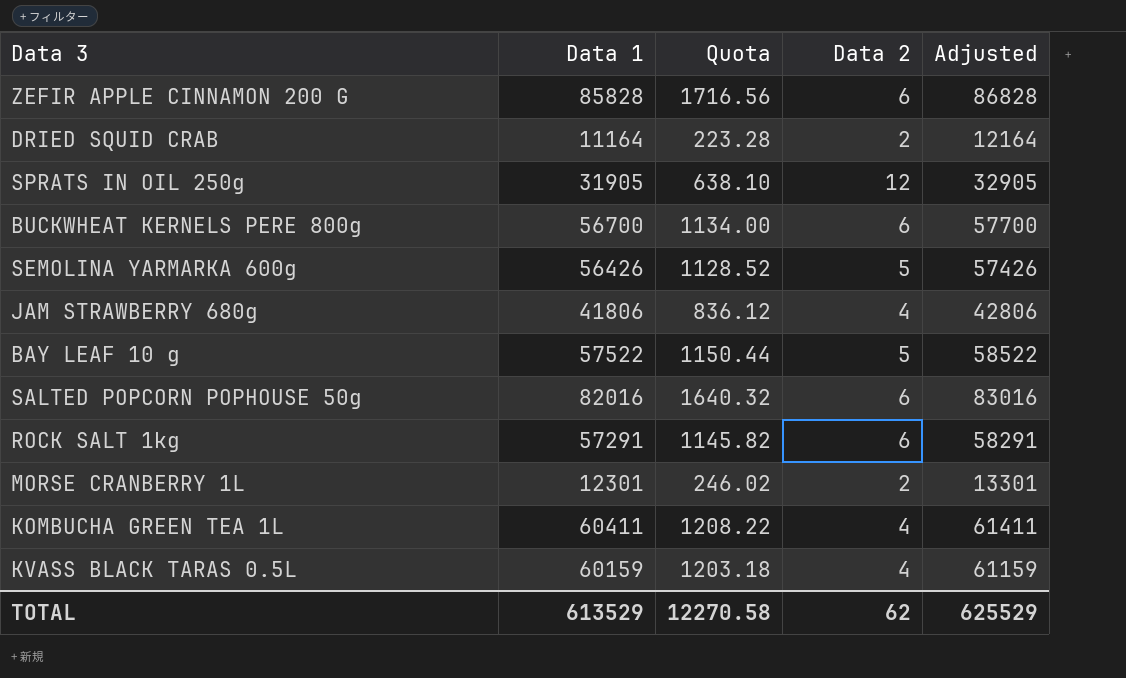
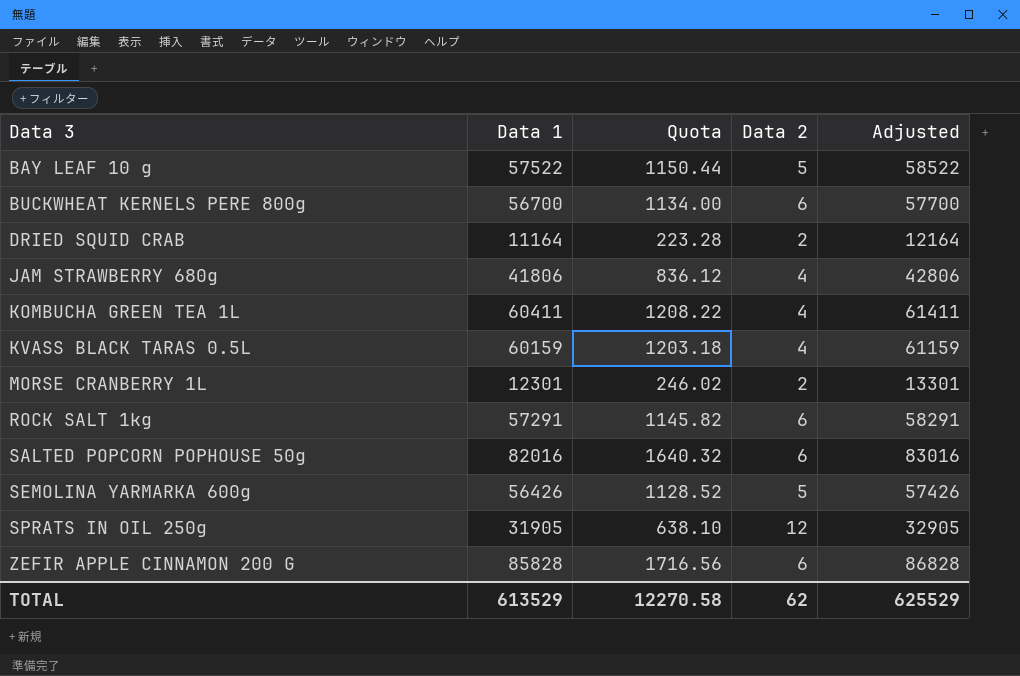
row order: none -> Data 3 ascending

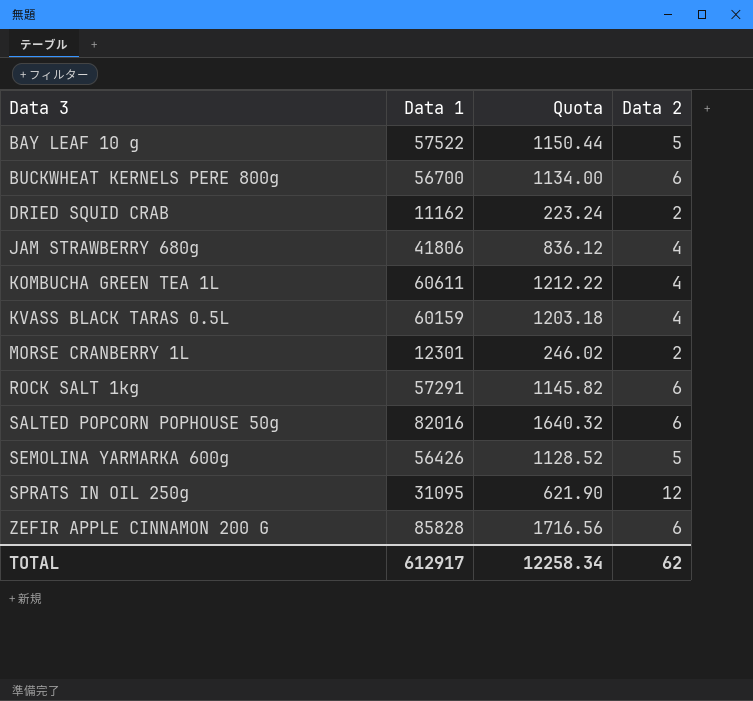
column Adjusted | formula: [Data 1] + 1000 -> none
DRIED SQUID CRAB | Data 1: 11164 -> 11162
DRIED SQUID CRAB | Quota: 223.28 -> 223.24
KOMBUCHA GREEN TEA 1L | Data 1: 60411 -> 60611
KOMBUCHA GREEN TEA 1L | Quota: 1208.22 -> 1212.22
SPRATS IN OIL 250g | Data 1: 31905 -> 31095
SPRATS IN OIL 250g | Quota: 638.10 -> 621.90
TOTAL | Data 1: 613529 -> 612917
TOTAL | Quota: 12270.58 -> 12258.34

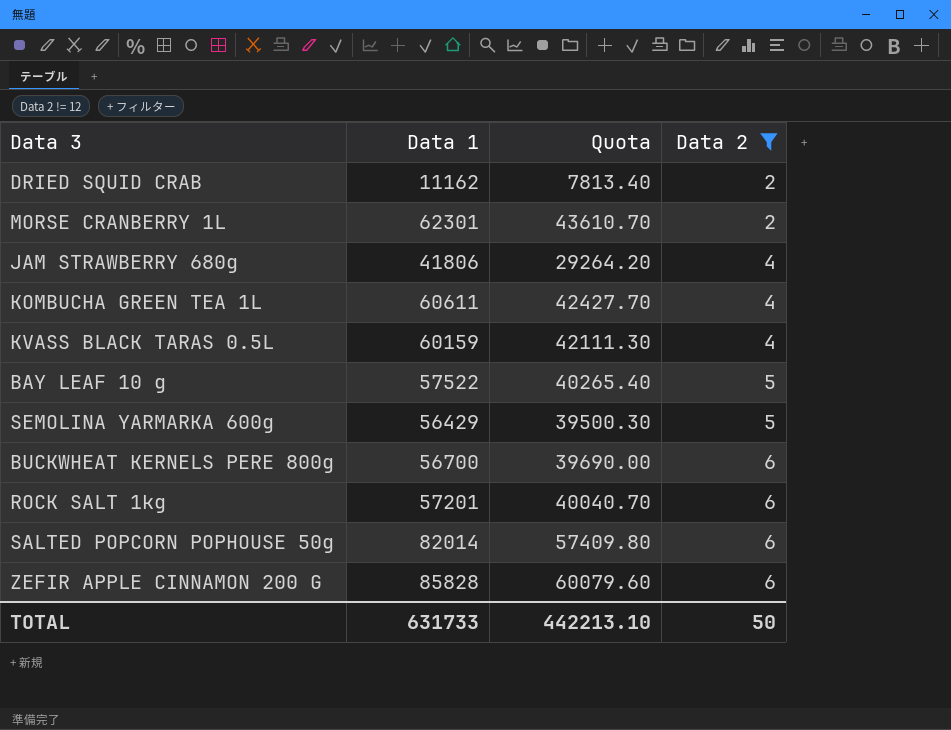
filter: none -> Data 2 != 12
row order: Data 3 ascending -> Data 2 ascending
column Quota | formula: [Data 1] * 0.02 -> [Data 1] * 0.7
MORSE CRANBERRY 1L | Data 1: 12301 -> 62301
SEMOLINA YARMARKA 600g | Data 1: 56426 -> 56429
ROCK SALT 1kg | Data 1: 57291 -> 57201
SALTED POPCORN POPHOUSE 50g | Data 1: 82016 -> 82014
TOTAL | Data 1: 612917 -> 631733
TOTAL | Quota: 12258.34 -> 442213.10
TOTAL | Data 2: 62 -> 50

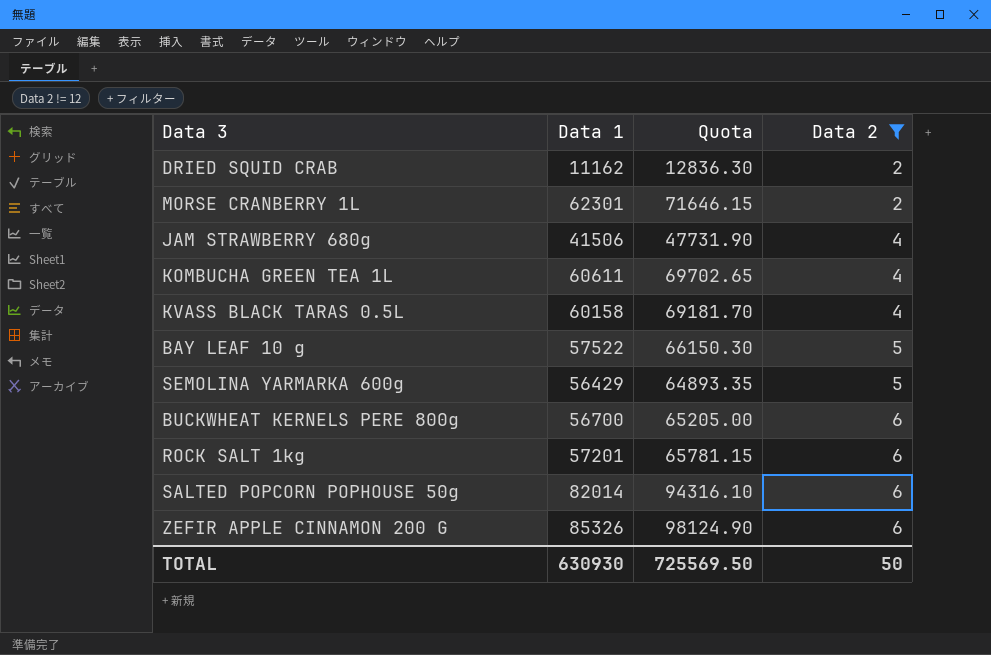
column Quota | formula: [Data 1] * 0.7 -> [Data 1] * 1.15
JAM STRAWBERRY 680g | Data 1: 41806 -> 41506
KVASS BLACK TARAS 0.5L | Data 1: 60159 -> 60158
ZEFIR APPLE CINNAMON 200 G | Data 1: 85828 -> 85326
TOTAL | Data 1: 631733 -> 630930
TOTAL | Quota: 442213.10 -> 725569.50

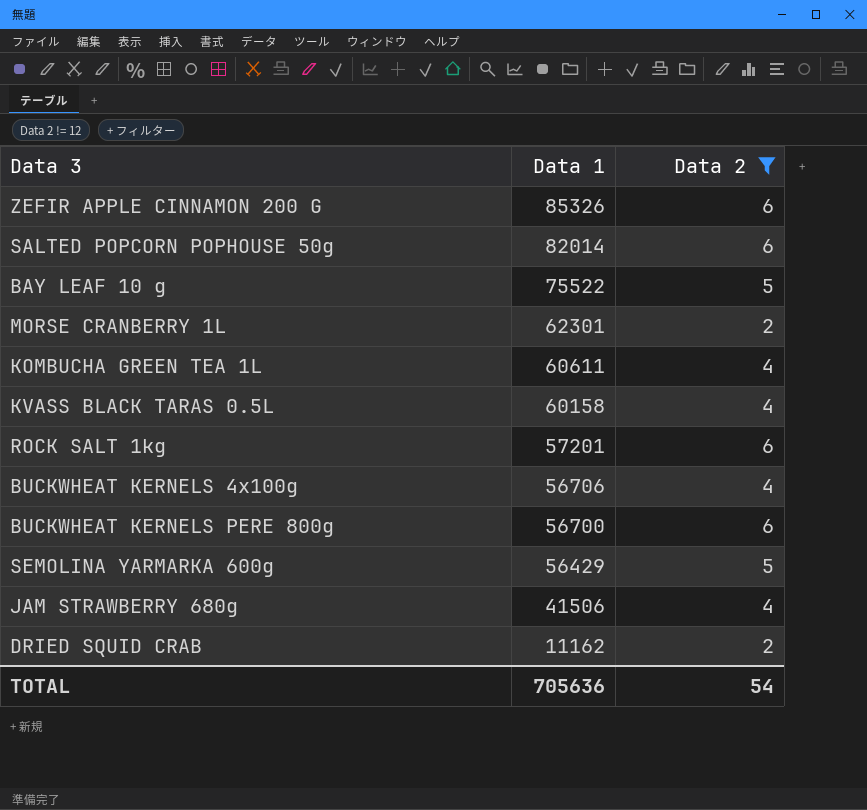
row order: Data 2 ascending -> Data 1 descending
column Quota | formula: [Data 1] * 1.15 -> none
BAY LEAF 10 g | Data 1: 57522 -> 75522
row BUCKWHEAT KERNELS 4x100g: none -> 56706 | 4
TOTAL | Data 1: 630930 -> 705636
TOTAL | Data 2: 50 -> 54

